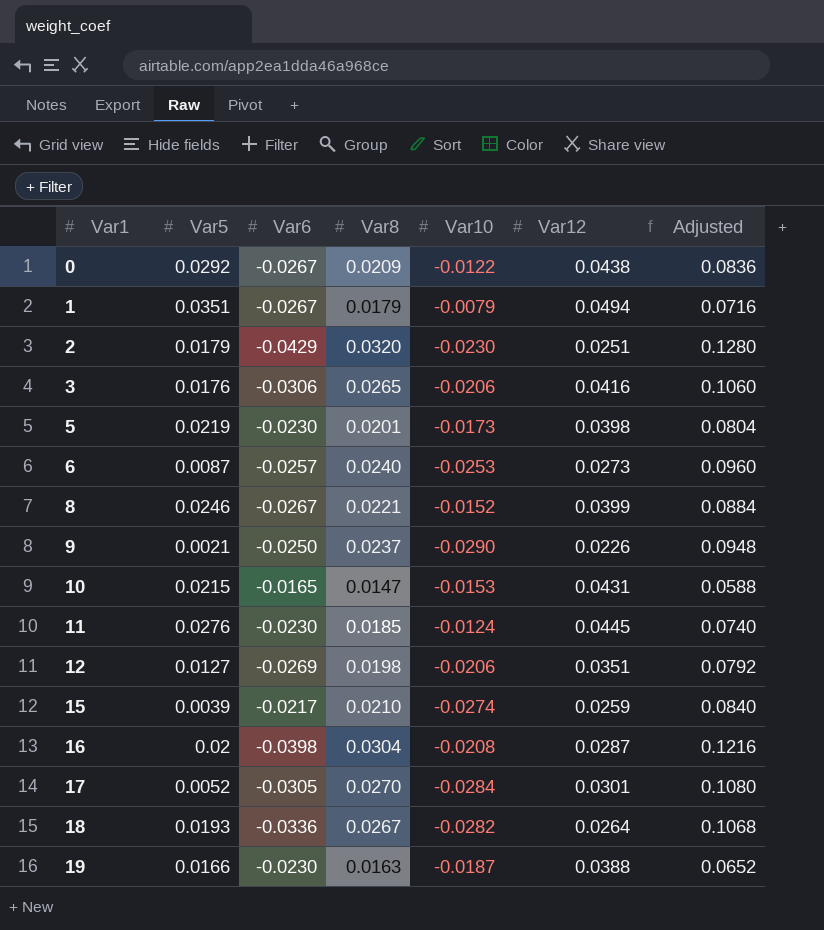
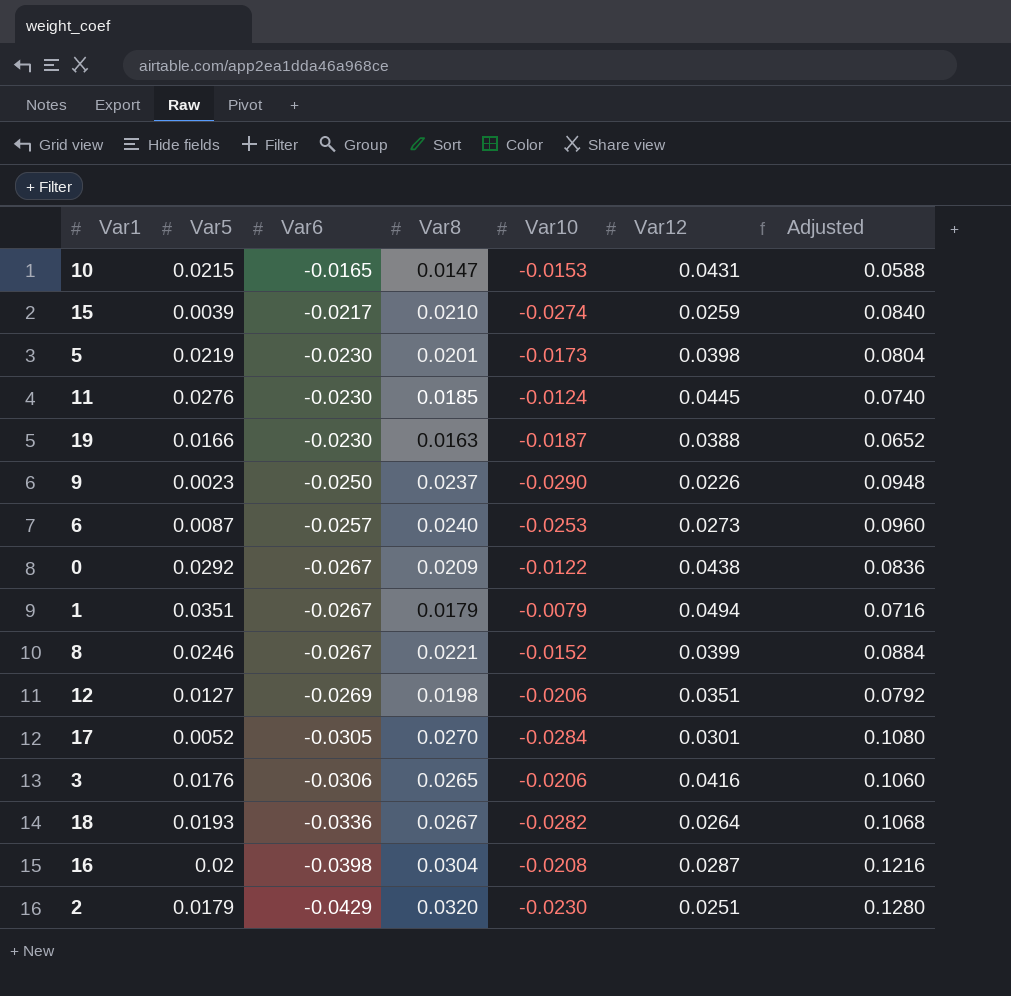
row order: Var1 ascending -> Var6 descending
9 | Var5: 0.0021 -> 0.0023

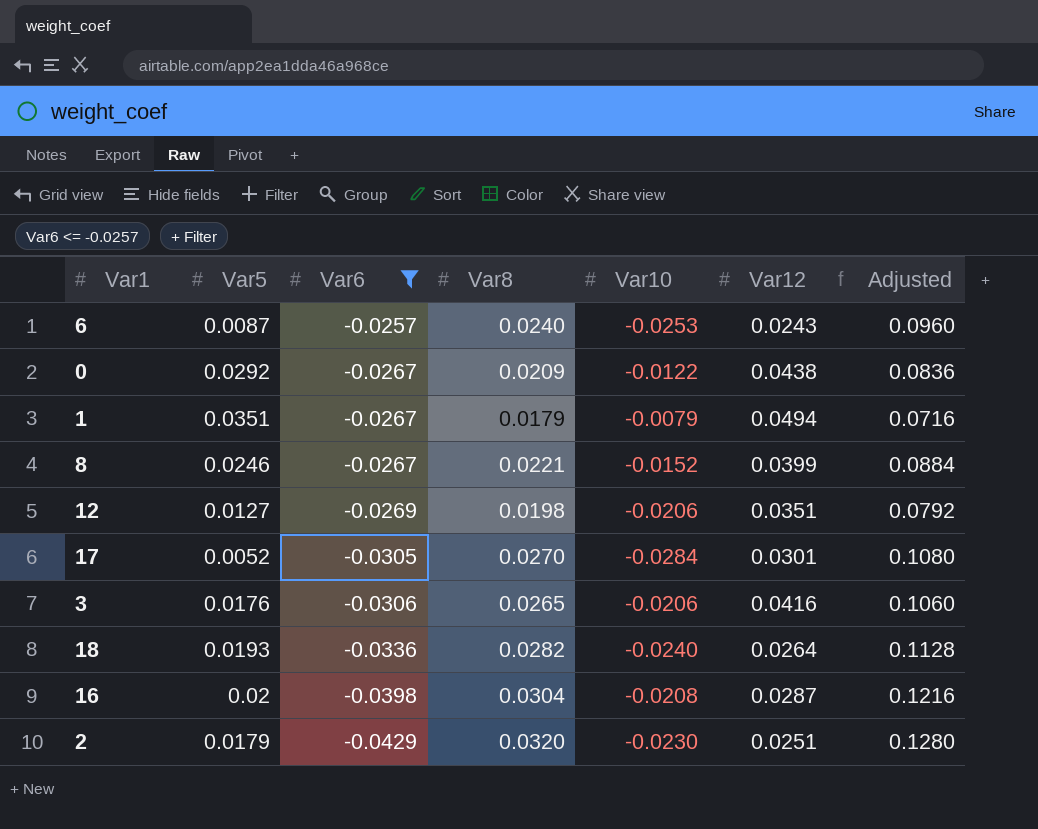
filter: none -> Var6 <= -0.0257
6 | Var12: 0.0273 -> 0.0243
18 | Var8: 0.0267 -> 0.0282
18 | Var10: -0.0282 -> -0.0240
18 | Adjusted: 0.1068 -> 0.1128

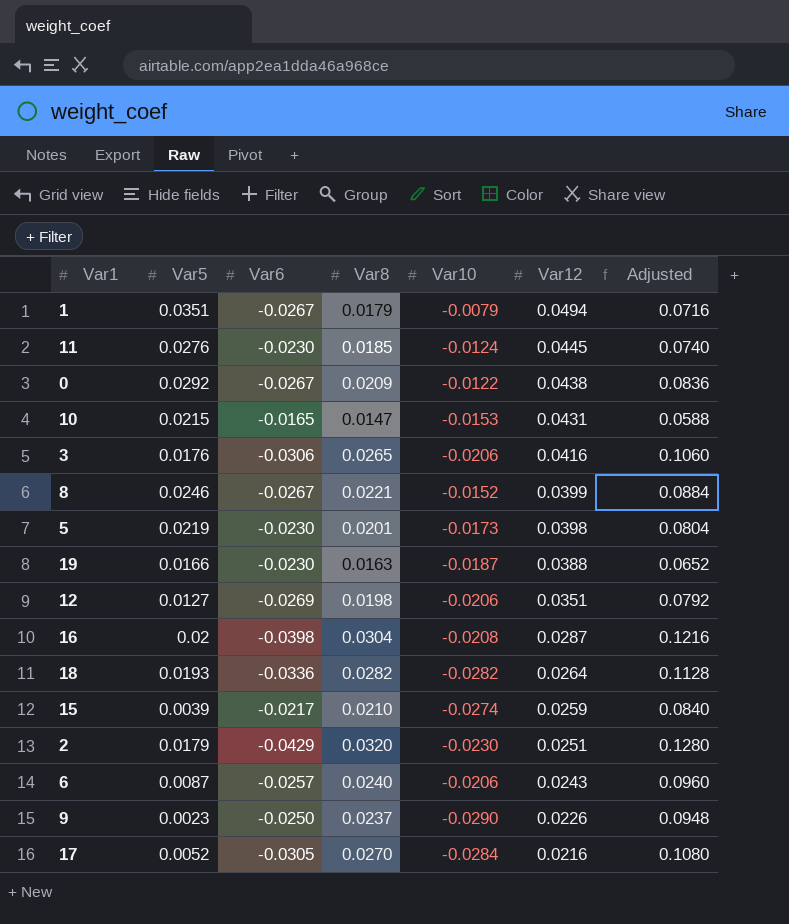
filter: Var6 <= -0.0257 -> none
row order: Var6 descending -> Var12 descending
18 | Var10: -0.0240 -> -0.0282
6 | Var10: -0.0253 -> -0.0206
17 | Var12: 0.0301 -> 0.0216

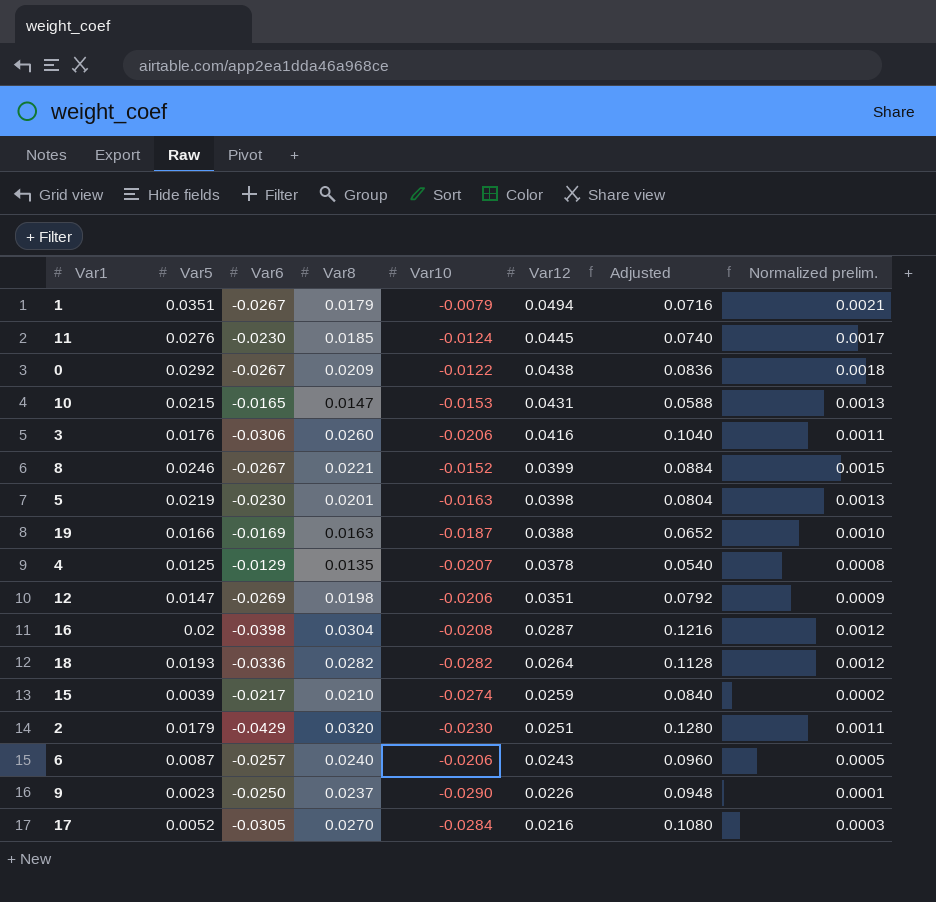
column Normalized prelim. | formula: none -> [Var5] * 0.06
3 | Var8: 0.0265 -> 0.0260
3 | Adjusted: 0.1060 -> 0.1040
5 | Var10: -0.0173 -> -0.0163
19 | Var6: -0.0230 -> -0.0169
row 4: none -> 0.0125 | -0.0129 | 0.0135 | -0.0207 | 0.0378 | 0.0540 | 0.0008
12 | Var5: 0.0127 -> 0.0147

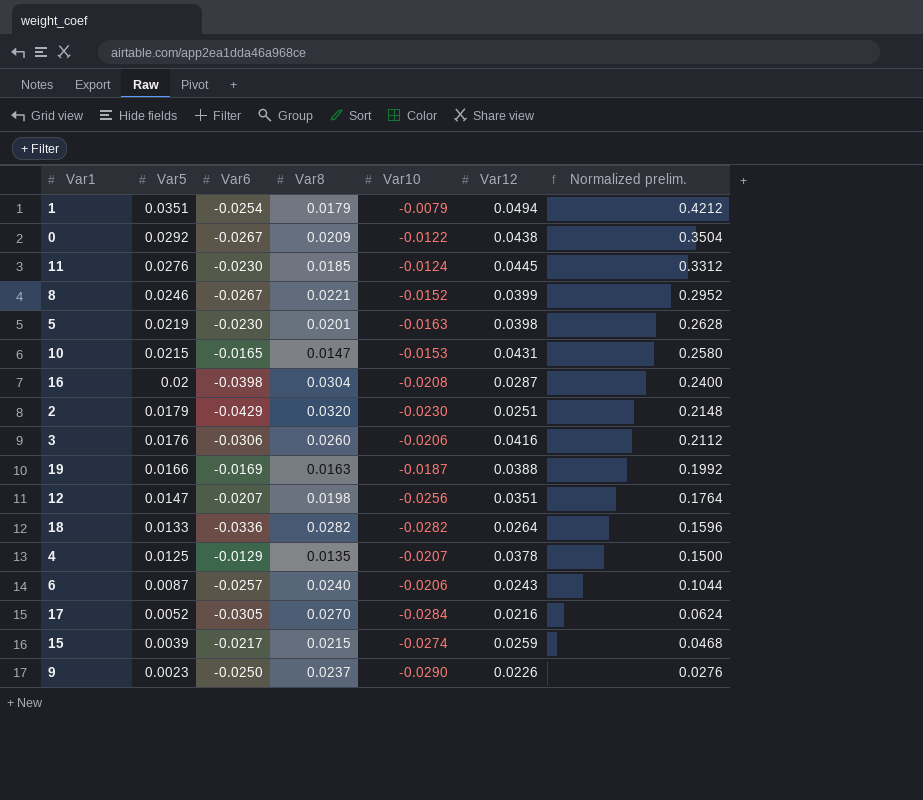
row order: Var12 descending -> Var5 descending
column Adjusted | formula: [Var8] * 4 -> none
column Normalized prelim. | formula: [Var5] * 0.06 -> [Var5] * 12
1 | Var6: -0.0267 -> -0.0254
12 | Var6: -0.0269 -> -0.0207
12 | Var10: -0.0206 -> -0.0256
18 | Var5: 0.0193 -> 0.0133
15 | Var8: 0.0210 -> 0.0215

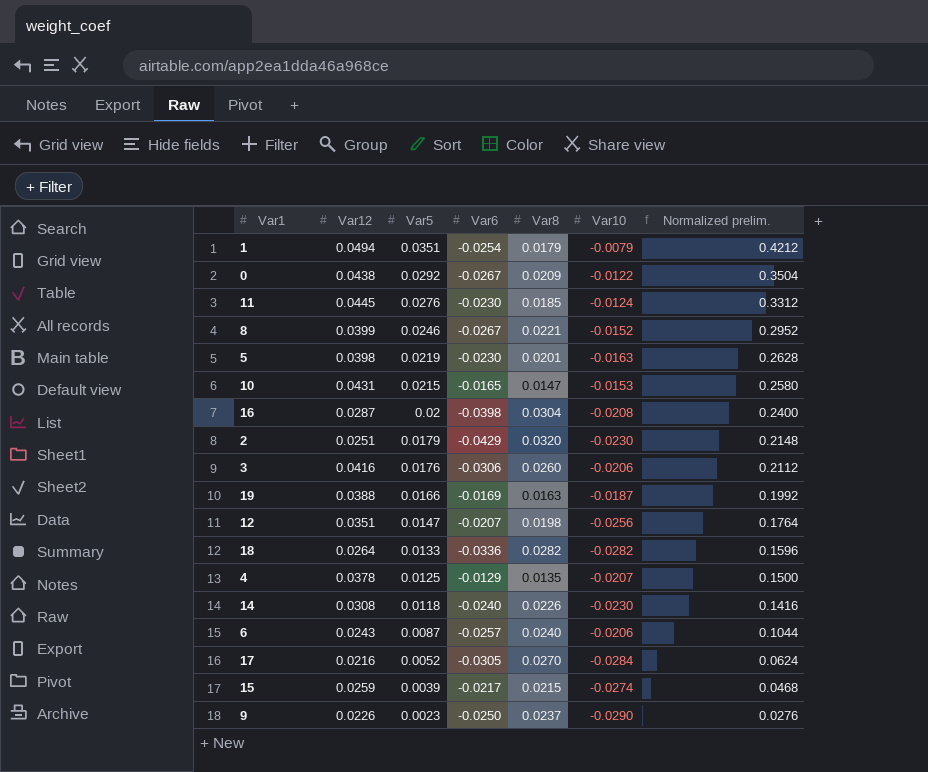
column Var12 | position: 6 -> 2
row 14: none -> 0.0308 | 0.0118 | -0.0240 | 0.0226 | -0.0230 | 0.1416

